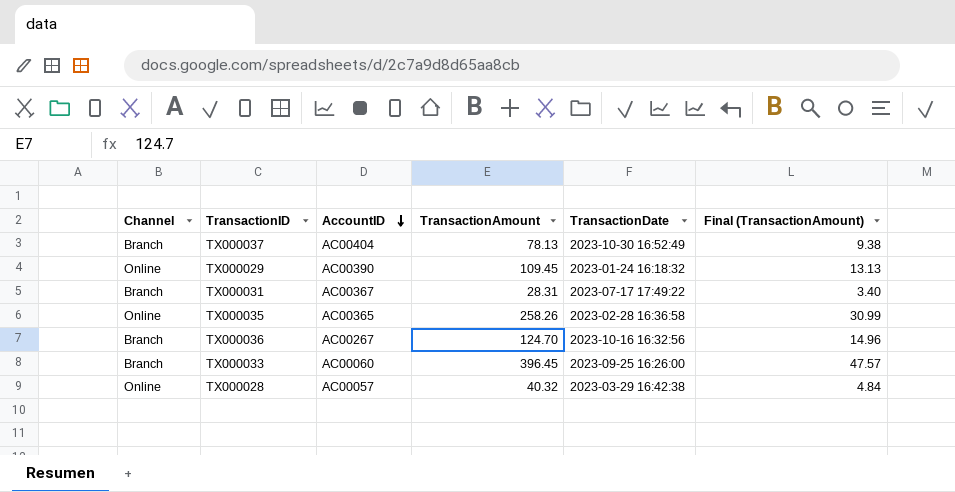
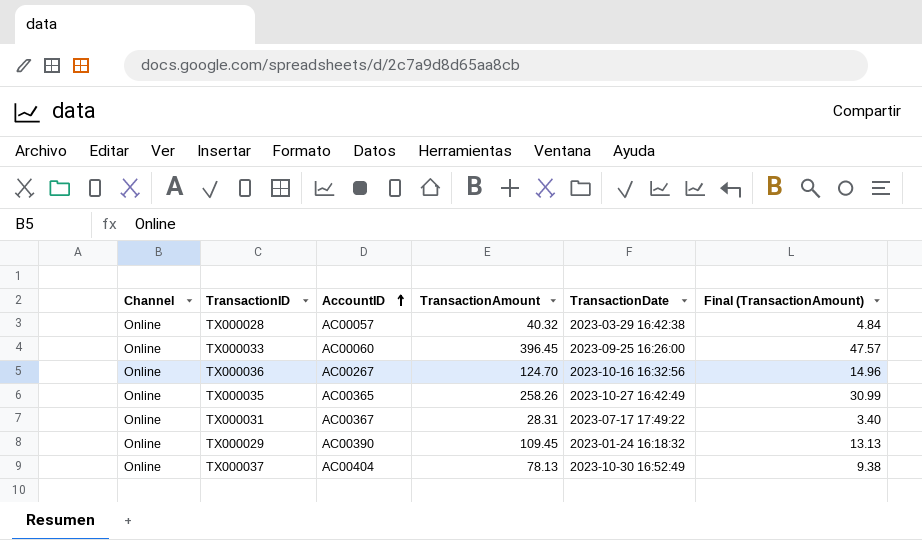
row order: AccountID descending -> AccountID ascending
TX000033 | Channel: Branch -> Online
TX000036 | Channel: Branch -> Online
TX000035 | TransactionDate: 2023-02-28 16:36:58 -> 2023-10-27 16:42:49
TX000031 | Channel: Branch -> Online
TX000037 | Channel: Branch -> Online

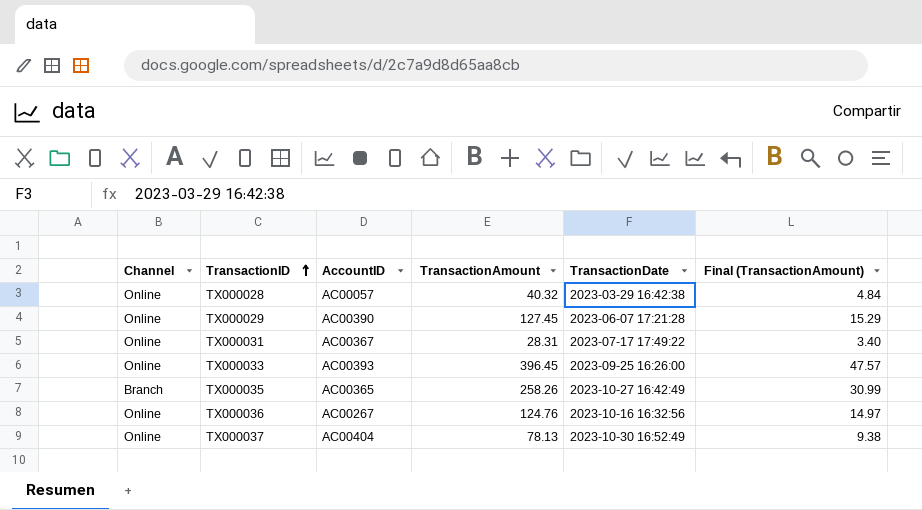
row order: AccountID ascending -> TransactionID ascending
TX000029 | TransactionAmount: 109.45 -> 127.45
TX000029 | TransactionDate: 2023-01-24 16:18:32 -> 2023-06-07 17:21:28
TX000029 | Final (TransactionAmount): 13.13 -> 15.29
TX000033 | AccountID: AC00060 -> AC00393
TX000035 | Channel: Online -> Branch
TX000036 | TransactionAmount: 124.70 -> 124.76
TX000036 | Final (TransactionAmount): 14.96 -> 14.97

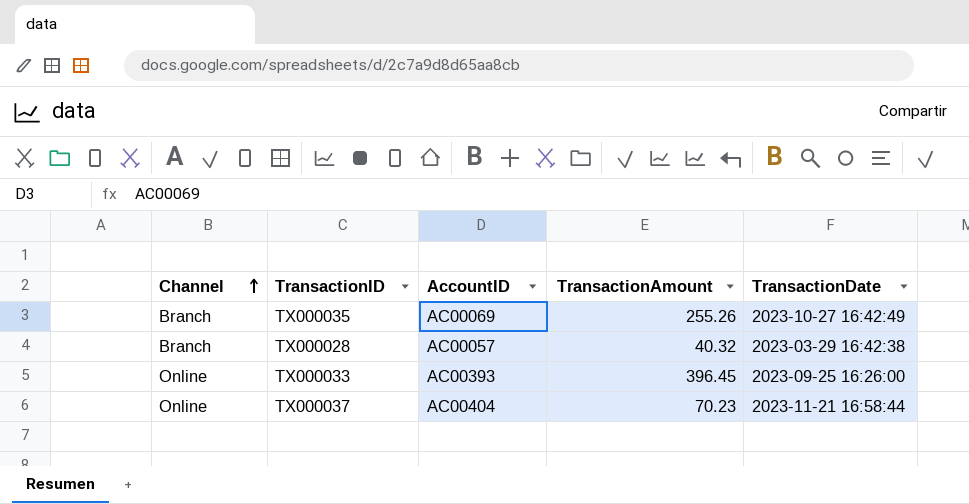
row order: TransactionID ascending -> Channel ascending
column Final (TransactionAmount) | formula: [TransactionAmount] * 0.12 -> none
row TX000029: Online | AC00390 | 127.45 | 2023-06-07 17:21:28 | 15.29 -> none
row TX000031: Online | AC00367 | 28.31 | 2023-07-17 17:49:22 | 3.40 -> none
row TX000036: Online | AC00267 | 124.76 | 2023-10-16 16:32:56 | 14.97 -> none
TX000035 | AccountID: AC00365 -> AC00069
TX000035 | TransactionAmount: 258.26 -> 255.26
TX000028 | Channel: Online -> Branch
TX000037 | TransactionAmount: 78.13 -> 70.23
TX000037 | TransactionDate: 2023-10-30 16:52:49 -> 2023-11-21 16:58:44

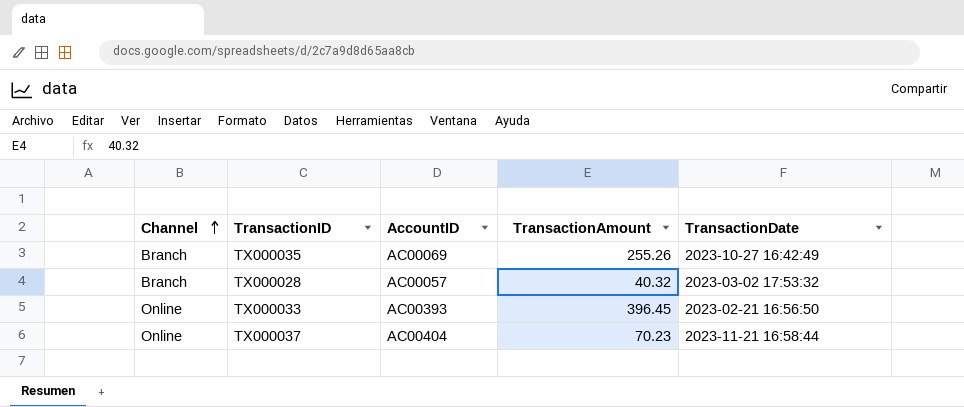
TX000028 | TransactionDate: 2023-03-29 16:42:38 -> 2023-03-02 17:53:32
TX000033 | TransactionDate: 2023-09-25 16:26:00 -> 2023-02-21 16:56:50

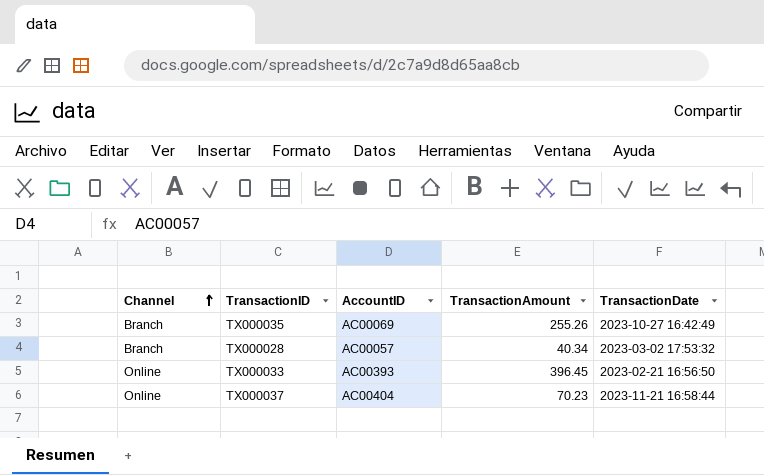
TX000028 | TransactionAmount: 40.32 -> 40.34

